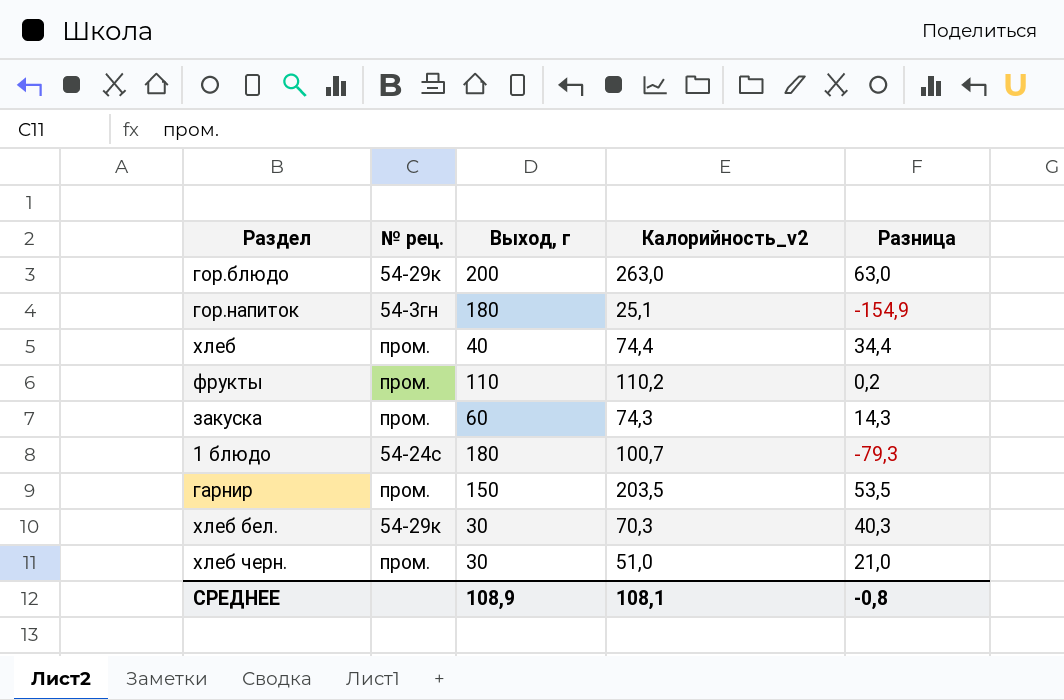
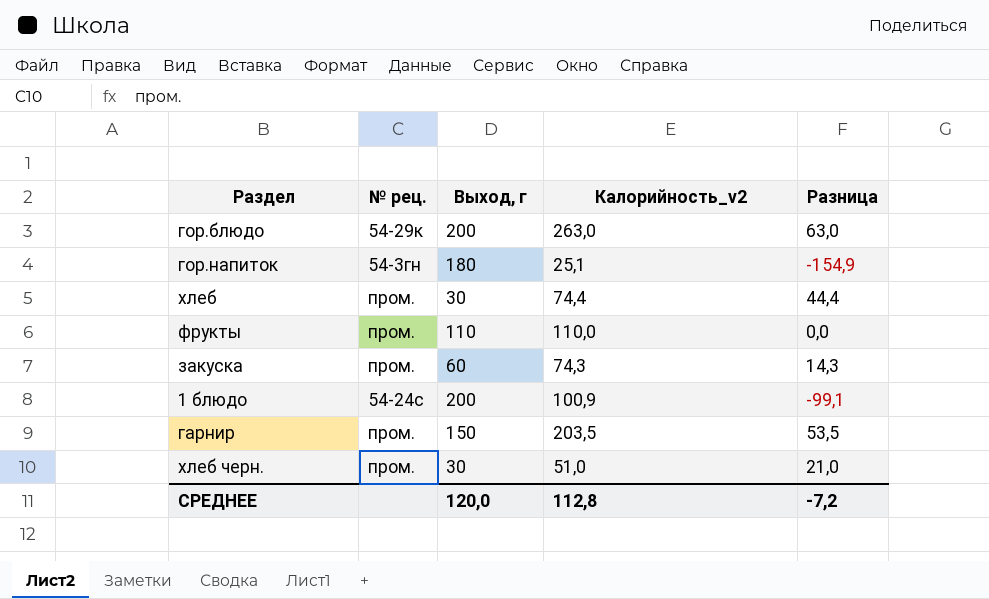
row хлеб бел.: 54-29к | 30 | 70,3 | 40,3 -> none
хлеб | Выход, г: 40 -> 30
хлеб | Разница: 34,4 -> 44,4
фрукты | Калорийность_v2: 110,2 -> 110,0
фрукты | Разница: 0,2 -> 0,0
1 блюдо | Выход, г: 180 -> 200
1 блюдо | Калорийность_v2: 100,7 -> 100,9
1 блюдо | Разница: -79,3 -> -99,1
СРЕДНЕЕ | Выход, г: 108,9 -> 120,0
СРЕДНЕЕ | Калорийность_v2: 108,1 -> 112,8
СРЕДНЕЕ | Разница: -0,8 -> -7,2

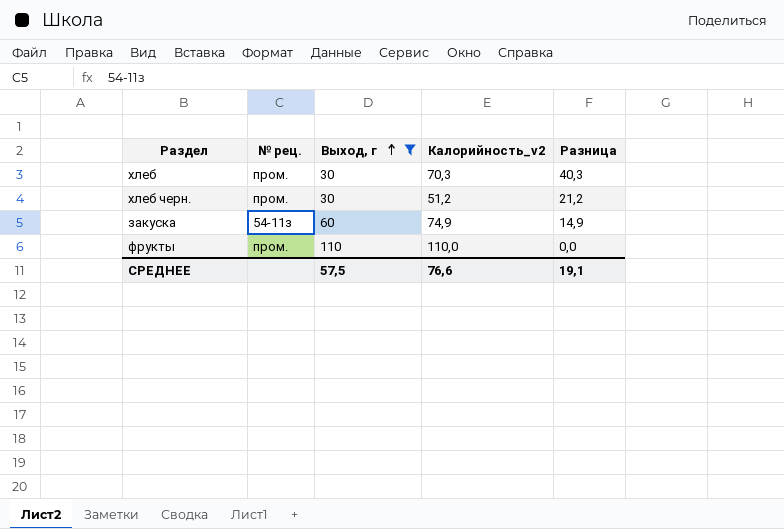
filter: none -> Выход, г <= 110
row order: none -> Выход, г ascending
хлеб | Калорийность_v2: 74,4 -> 70,3
хлеб | Разница: 44,4 -> 40,3
хлеб черн. | Калорийность_v2: 51,0 -> 51,2
хлеб черн. | Разница: 21,0 -> 21,2
закуска | № рец.: пром. -> 54-11з
закуска | Калорийность_v2: 74,3 -> 74,9
закуска | Разница: 14,3 -> 14,9
СРЕДНЕЕ | Выход, г: 120,0 -> 57,5
СРЕДНЕЕ | Калорийность_v2: 112,8 -> 76,6
СРЕДНЕЕ | Разница: -7,2 -> 19,1

